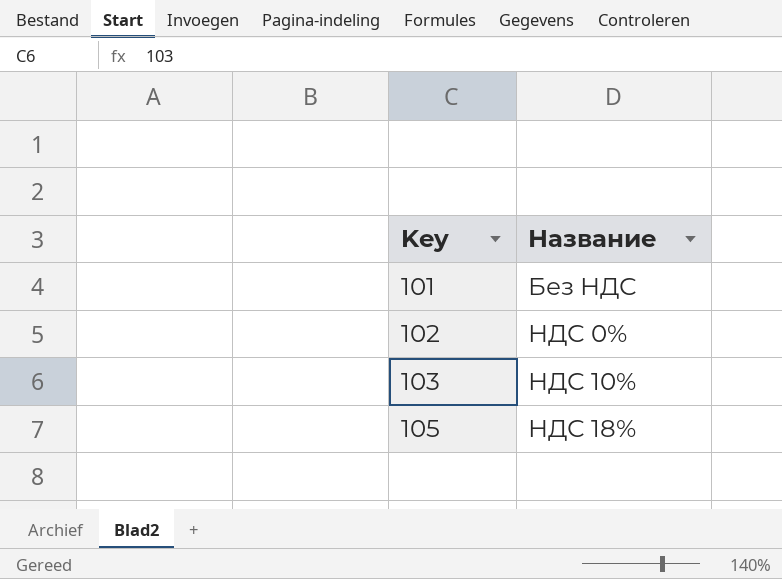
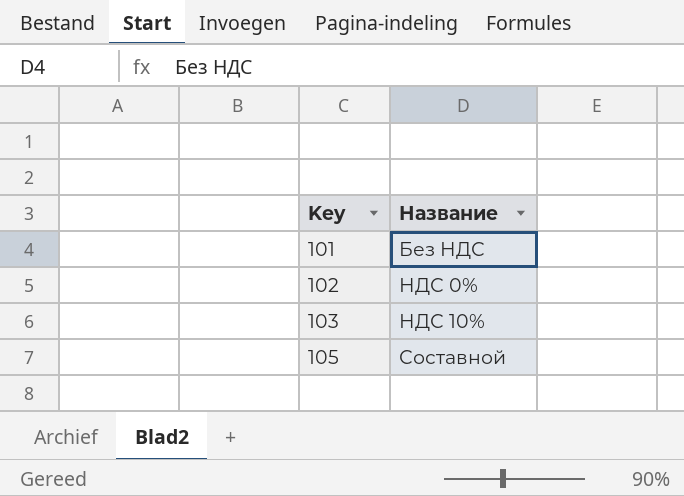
105 | Название: НДС 18% -> Составной

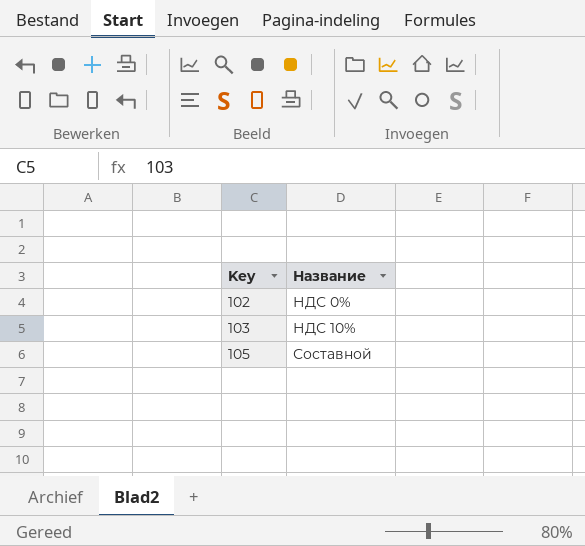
row 101: Без НДС -> none

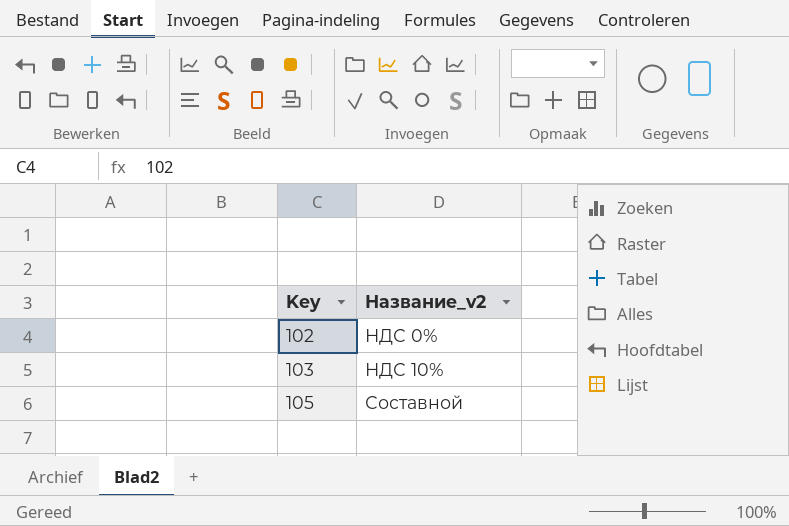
column name: Название -> Название_v2

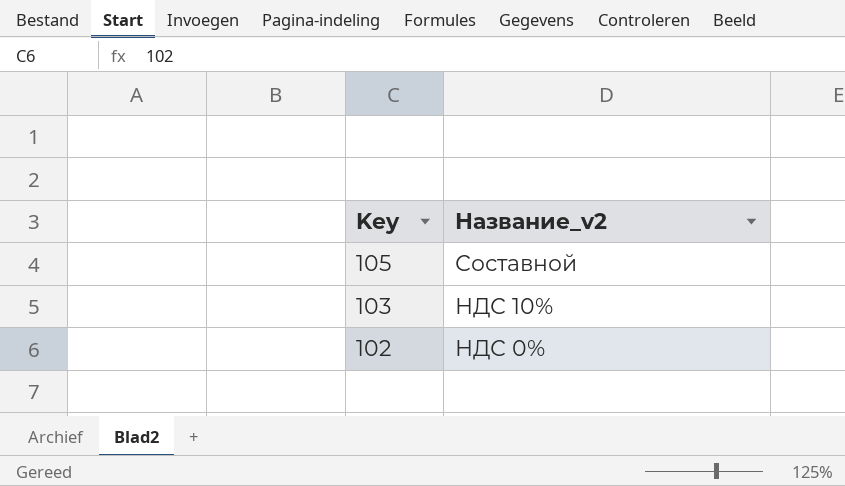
row order: Key ascending -> Key descending

